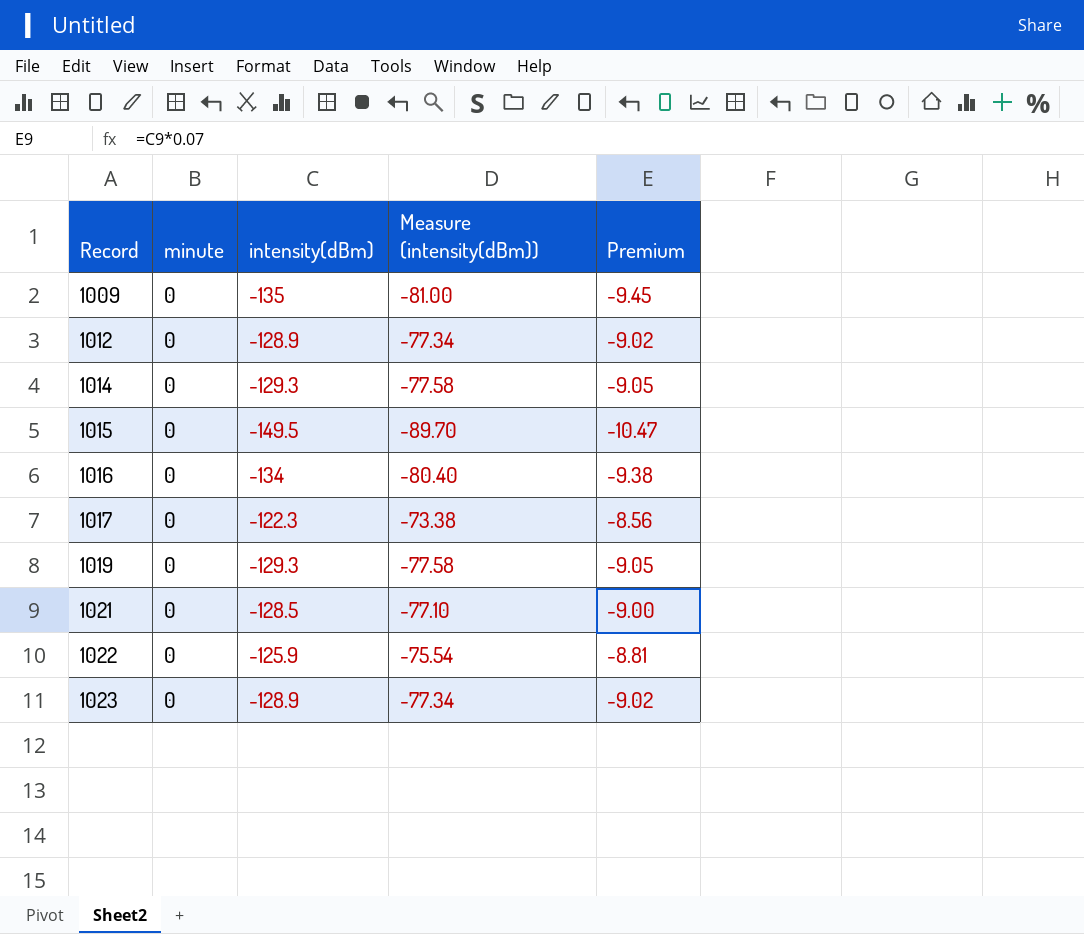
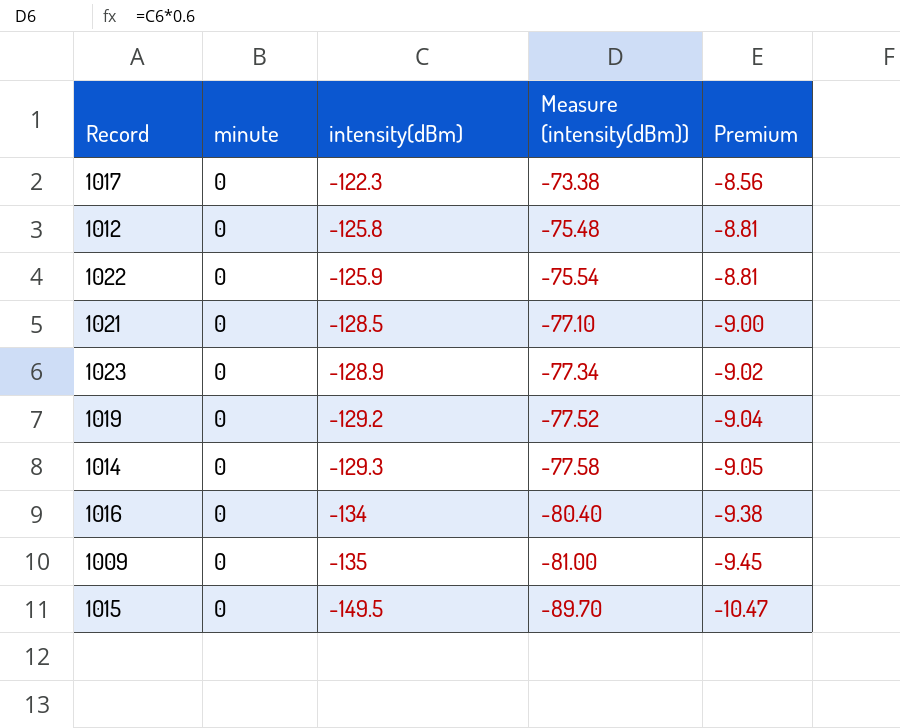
row order: Record ascending -> intensity(dBm) descending
1012 | intensity(dBm): -128.9 -> -125.8
1012 | Measure (intensity(dBm)): -77.34 -> -75.48
1012 | Premium: -9.02 -> -8.81
1019 | intensity(dBm): -129.3 -> -129.2
1019 | Measure (intensity(dBm)): -77.58 -> -77.52
1019 | Premium: -9.05 -> -9.04

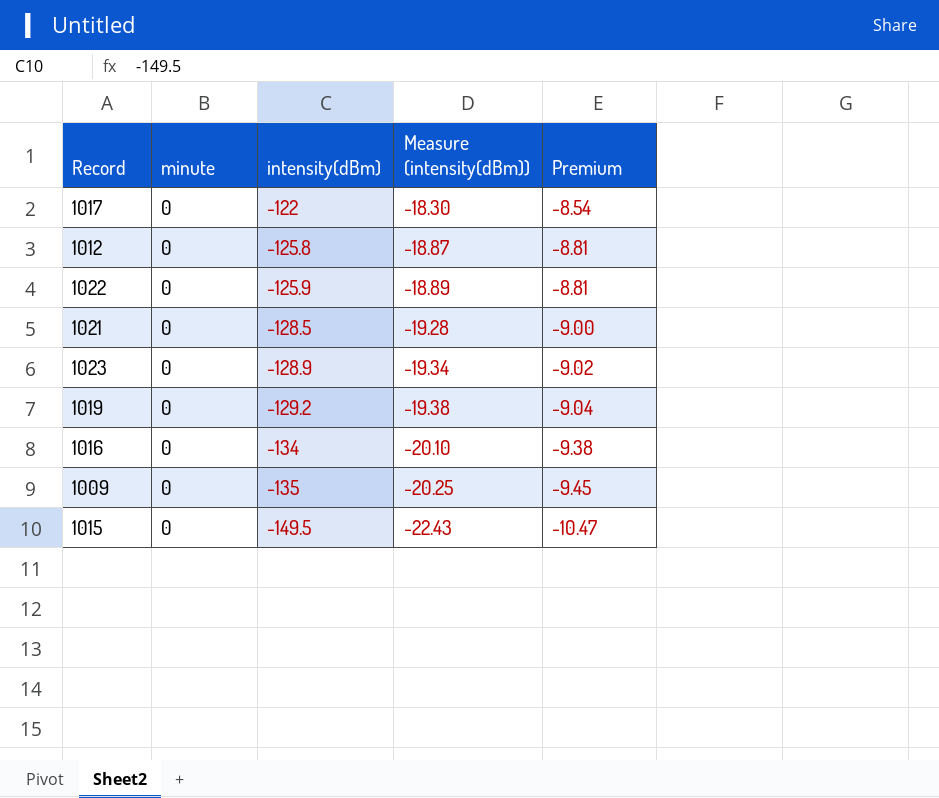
column Measure (intensity(dBm)) | formula: [intensity(dBm)] * 0.6 -> [intensity(dBm)] * 0.15
row 1014: 0 | -129.3 | -77.58 | -9.05 -> none
1017 | intensity(dBm): -122.3 -> -122
1017 | Premium: -8.56 -> -8.54

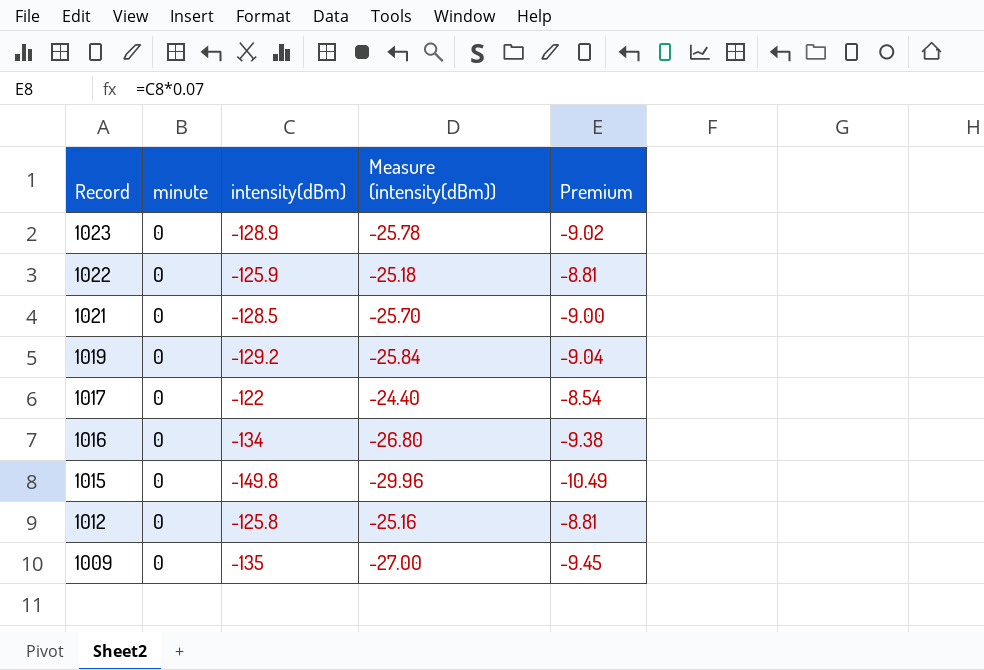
row order: intensity(dBm) descending -> Record descending
column Measure (intensity(dBm)) | formula: [intensity(dBm)] * 0.15 -> [intensity(dBm)] * 0.2
1015 | intensity(dBm): -149.5 -> -149.8
1015 | Premium: -10.47 -> -10.49

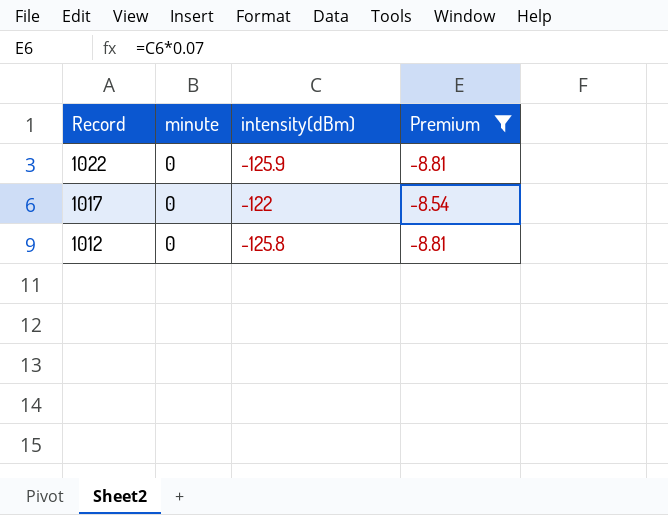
filter: none -> Premium >= -8.81
column Measure (intensity(dBm)) | formula: [intensity(dBm)] * 0.2 -> none

